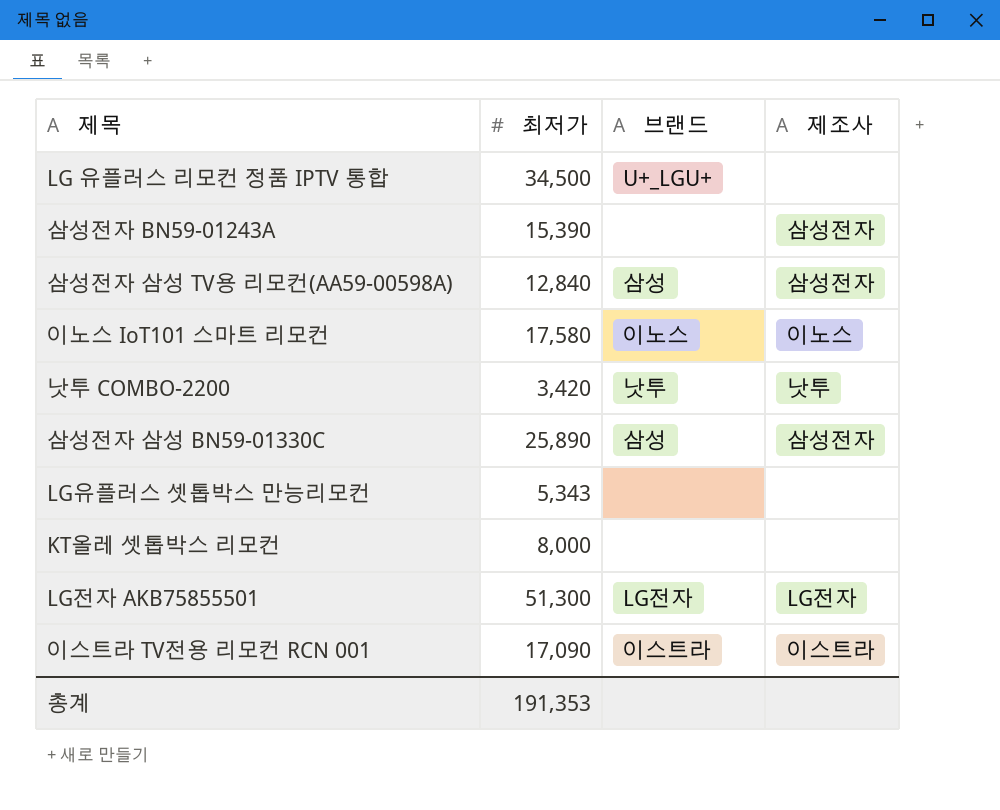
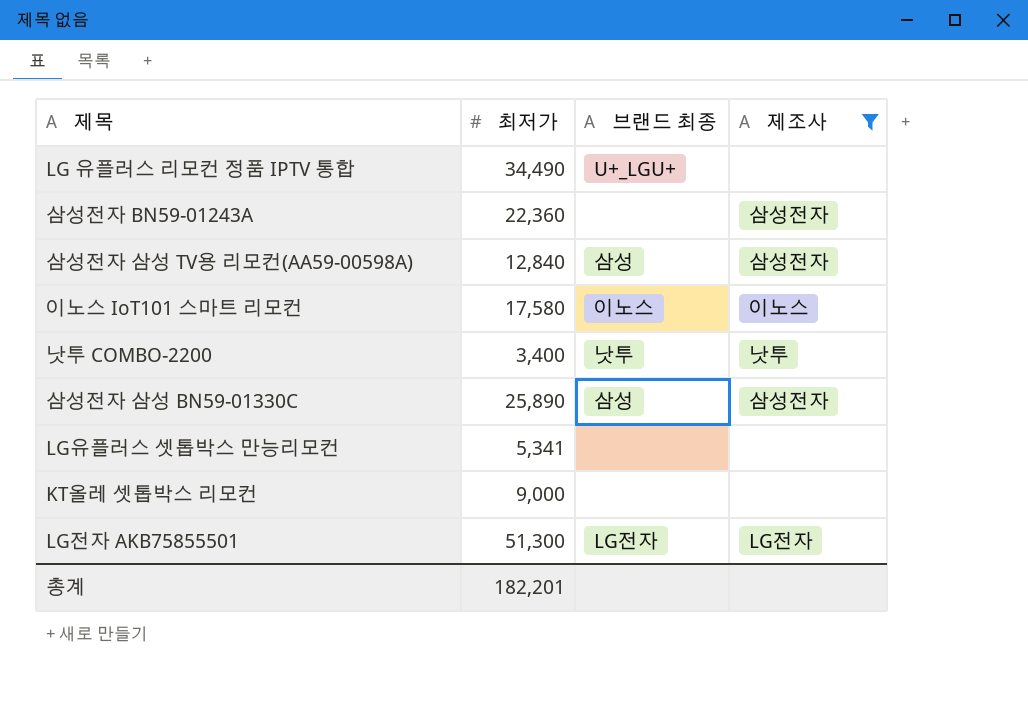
filter: none -> 제조사 != 이스트라
column name: 브랜드 -> 브랜드 최종
LG 유플러스 리모컨 정품 IPTV 통합 | 최저가: 34,500 -> 34,490
삼성전자 BN59-01243A | 최저가: 15,390 -> 22,360
낫투 COMBO-2200 | 최저가: 3,420 -> 3,400
LG유플러스 셋톱박스 만능리모컨 | 최저가: 5,343 -> 5,341
KT올레 셋톱박스 리모컨 | 최저가: 8,000 -> 9,000
총계 | 최저가: 191,353 -> 182,201

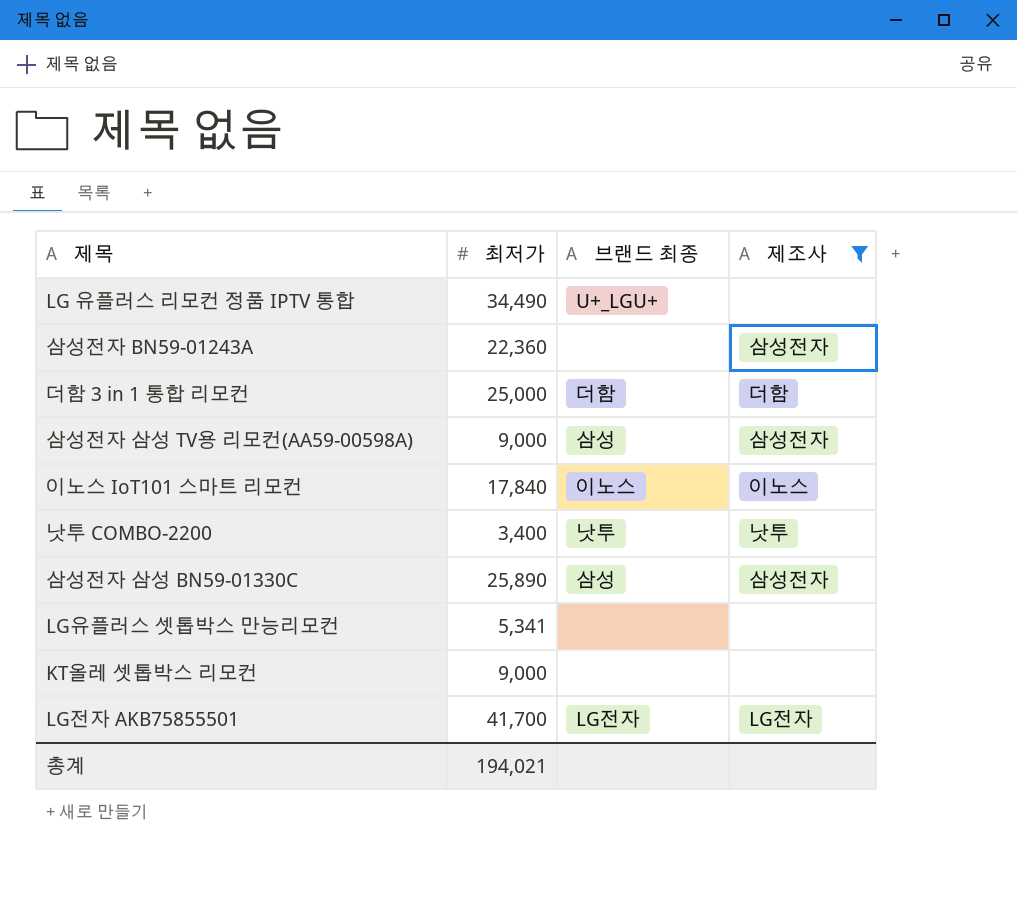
row 더함 3 in 1 통합 리모컨: none -> 25,000 | 더함 | 더함
삼성전자 삼성 TV용 리모컨(AA59-00598A) | 최저가: 12,840 -> 9,000
이노스 IoT101 스마트 리모컨 | 최저가: 17,580 -> 17,840
LG전자 AKB75855501 | 최저가: 51,300 -> 41,700
총계 | 최저가: 182,201 -> 194,021

